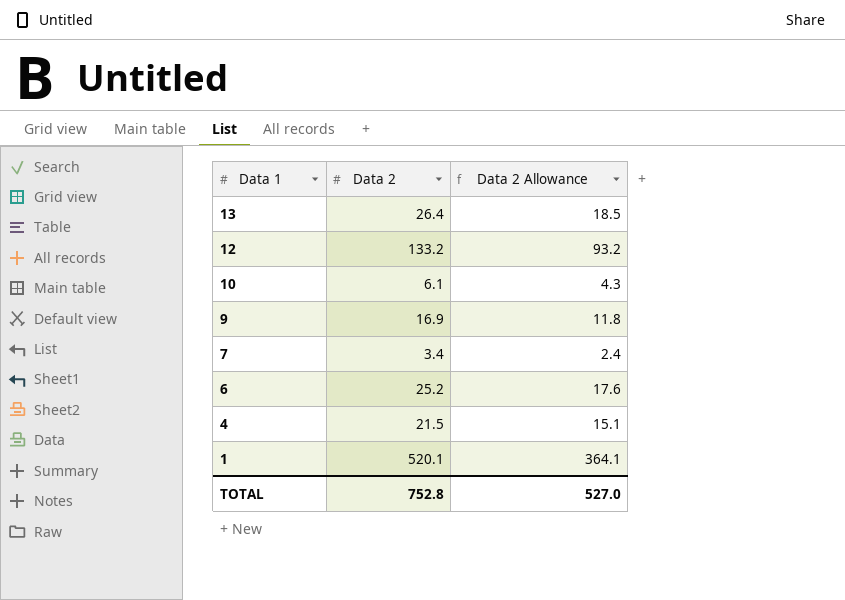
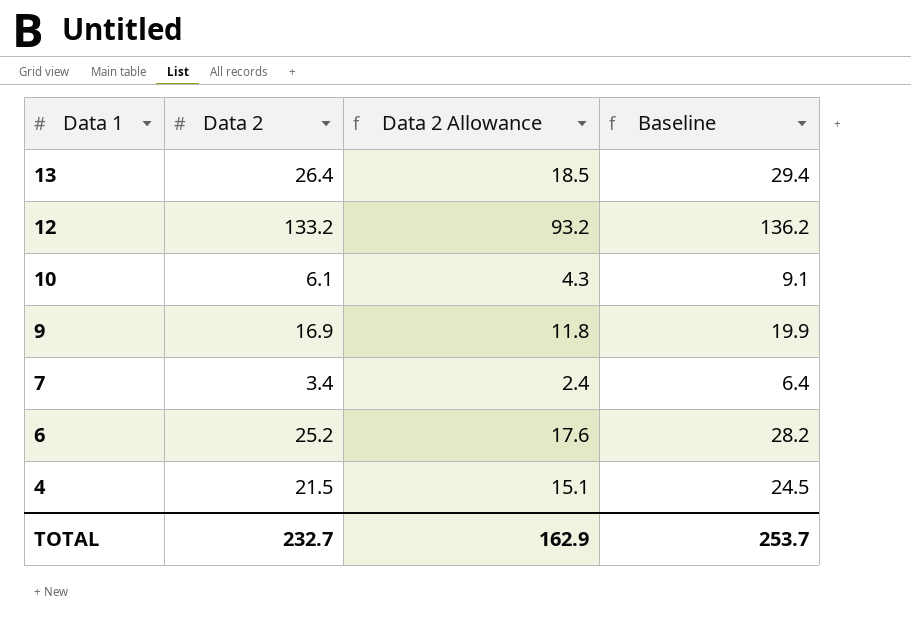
column Baseline | formula: none -> [Data 2] + 3
row 1: 520.1 | 364.1 -> none
TOTAL | Data 2: 752.8 -> 232.7
TOTAL | Data 2 Allowance: 527.0 -> 162.9

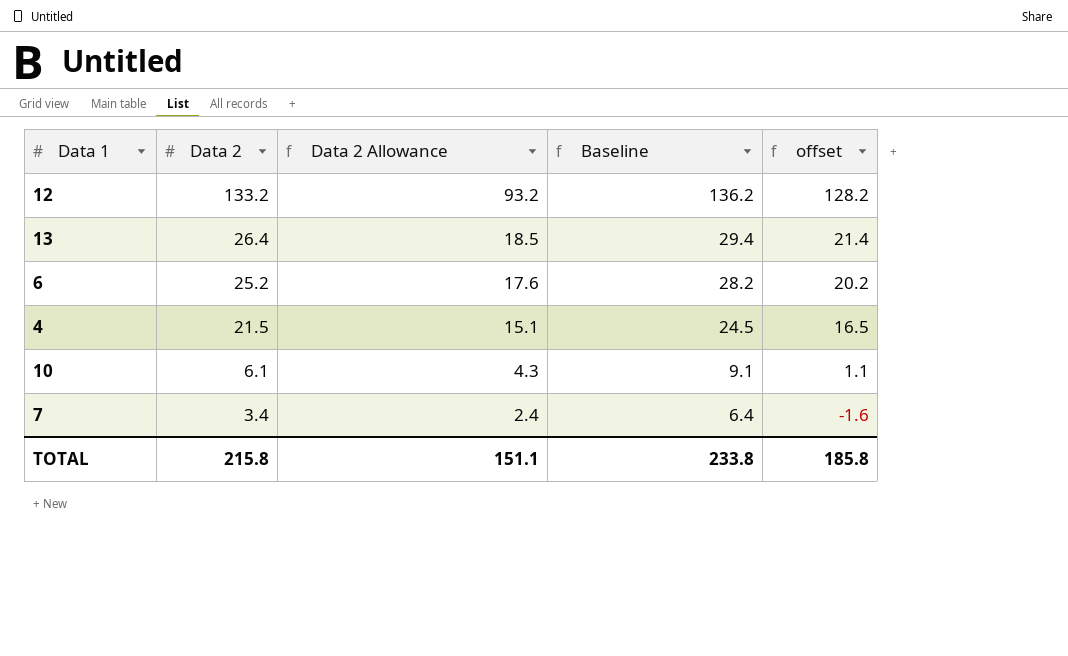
row order: Data 1 descending -> Data 2 descending
column offset | formula: none -> [Data 2] - 5
row 9: 16.9 | 11.8 | 19.9 -> none
TOTAL | Data 2: 232.7 -> 215.8
TOTAL | Data 2 Allowance: 162.9 -> 151.1
TOTAL | Baseline: 253.7 -> 233.8

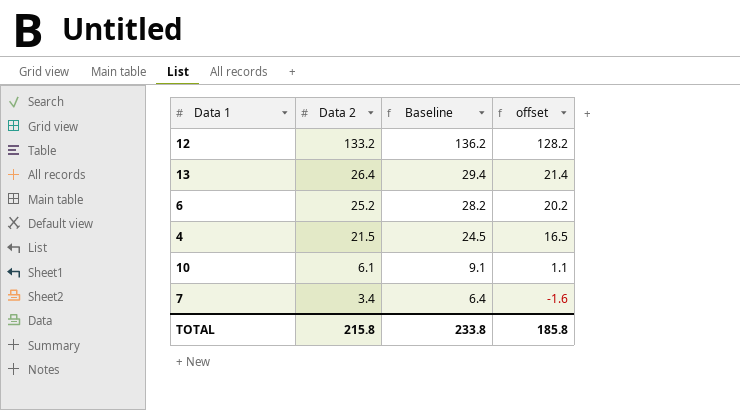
column Data 2 Allowance | formula: [Data 2] * 0.7 -> none

